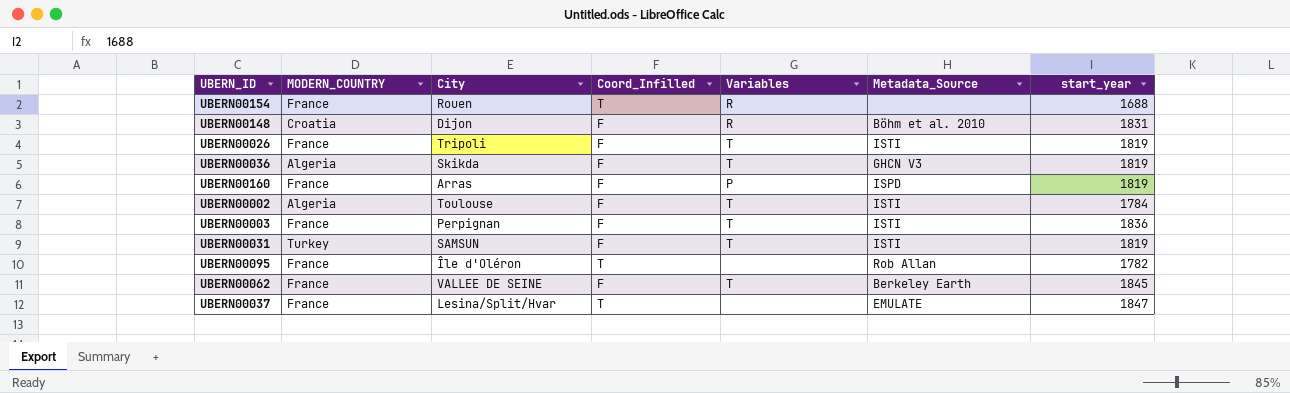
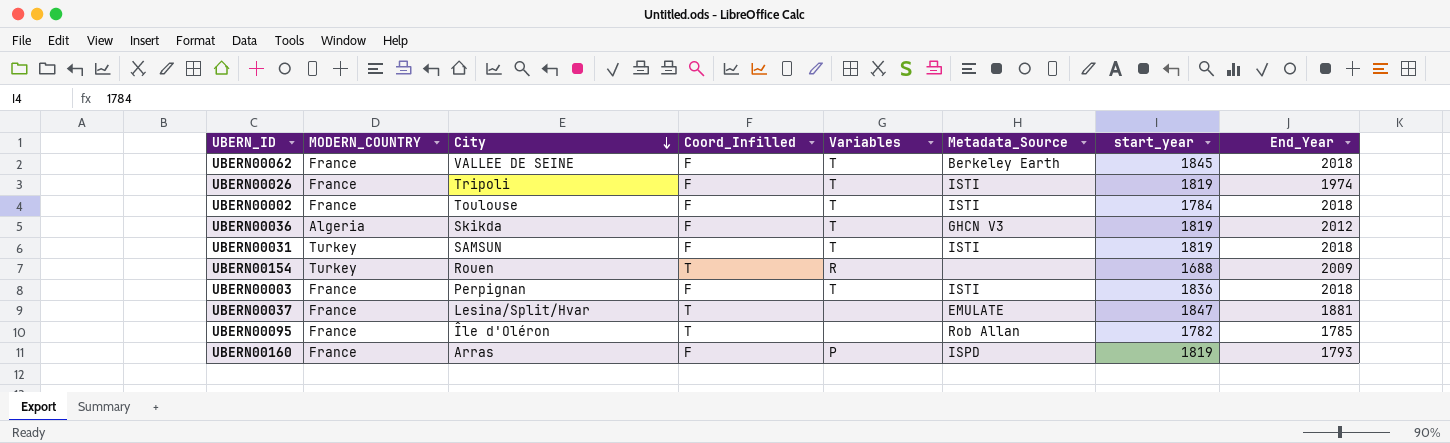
row order: none -> City descending
column End_Year | position: none -> 8
row UBERN00148: Croatia | Dijon | F | R | Böhm et al. 2010 | 1831 -> none
UBERN00002 | MODERN_COUNTRY: Algeria -> France
UBERN00154 | MODERN_COUNTRY: France -> Turkey

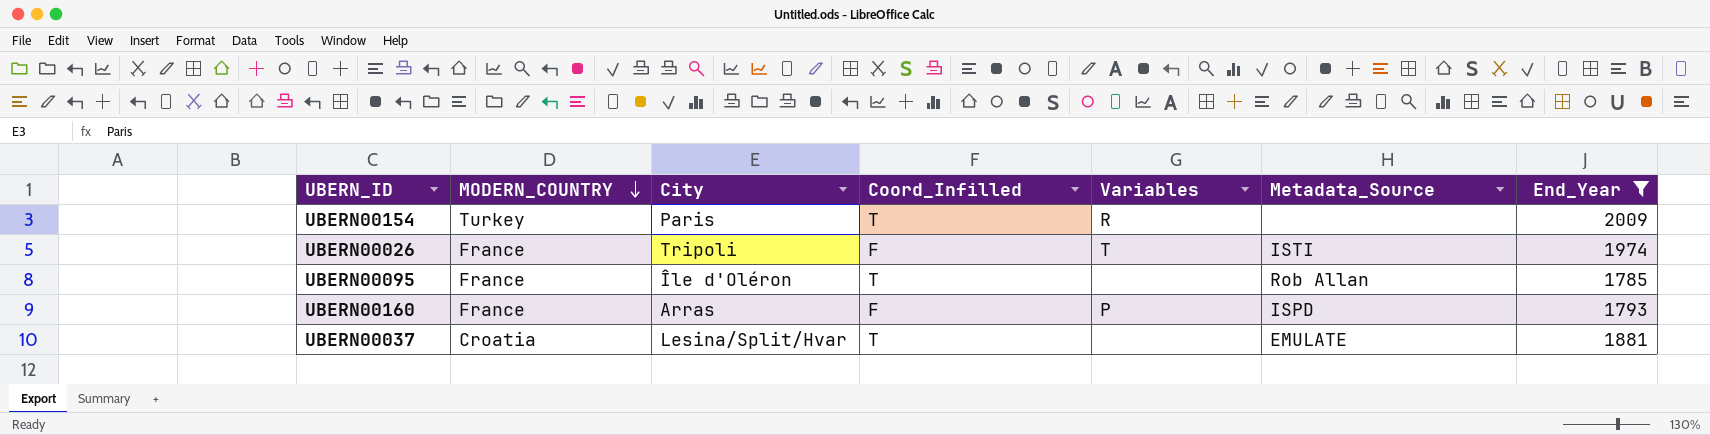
filter: none -> End_Year <= 2009
row order: City descending -> MODERN_COUNTRY descending
column start_year | position: 7 -> none
UBERN00154 | City: Rouen -> Paris
UBERN00037 | MODERN_COUNTRY: France -> Croatia

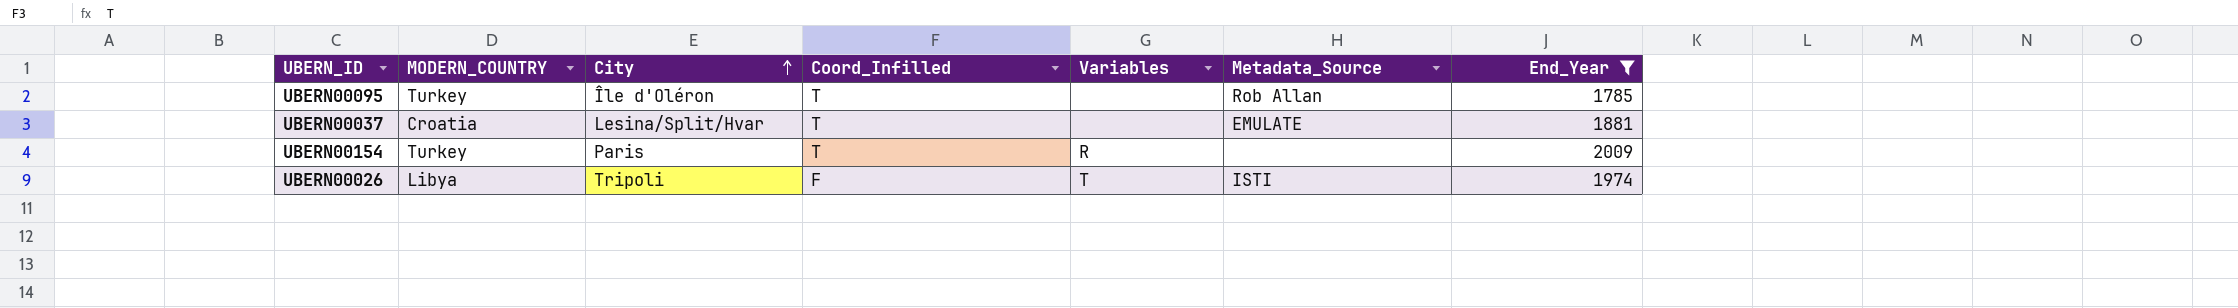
row order: MODERN_COUNTRY descending -> City ascending
row UBERN00160: France | Arras | F | P | ISPD | 1793 -> none
UBERN00095 | MODERN_COUNTRY: France -> Turkey
UBERN00026 | MODERN_COUNTRY: France -> Libya

